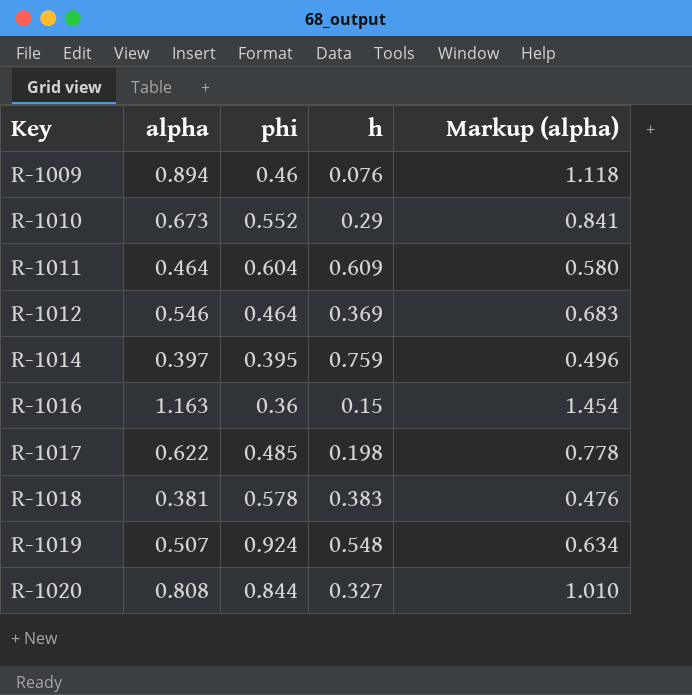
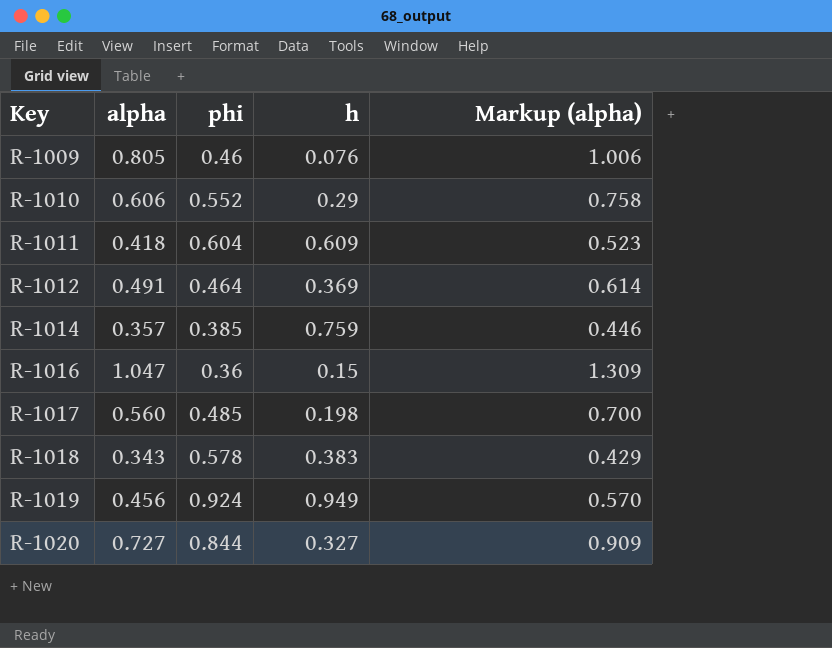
R-1009 | alpha: 0.894 -> 0.805
R-1009 | Markup (alpha): 1.118 -> 1.006
R-1010 | alpha: 0.673 -> 0.606
R-1010 | Markup (alpha): 0.841 -> 0.758
R-1011 | alpha: 0.464 -> 0.418
R-1011 | Markup (alpha): 0.580 -> 0.523
R-1012 | alpha: 0.546 -> 0.491
R-1012 | Markup (alpha): 0.683 -> 0.614
R-1014 | alpha: 0.397 -> 0.357
R-1014 | phi: 0.395 -> 0.385
R-1014 | Markup (alpha): 0.496 -> 0.446
R-1016 | alpha: 1.163 -> 1.047
R-1016 | Markup (alpha): 1.454 -> 1.309
R-1017 | alpha: 0.622 -> 0.560
R-1017 | Markup (alpha): 0.778 -> 0.700
R-1018 | alpha: 0.381 -> 0.343
R-1018 | Markup (alpha): 0.476 -> 0.429
R-1019 | alpha: 0.507 -> 0.456
R-1019 | h: 0.548 -> 0.949
R-1019 | Markup (alpha): 0.634 -> 0.570
R-1020 | alpha: 0.808 -> 0.727
R-1020 | Markup (alpha): 1.010 -> 0.909

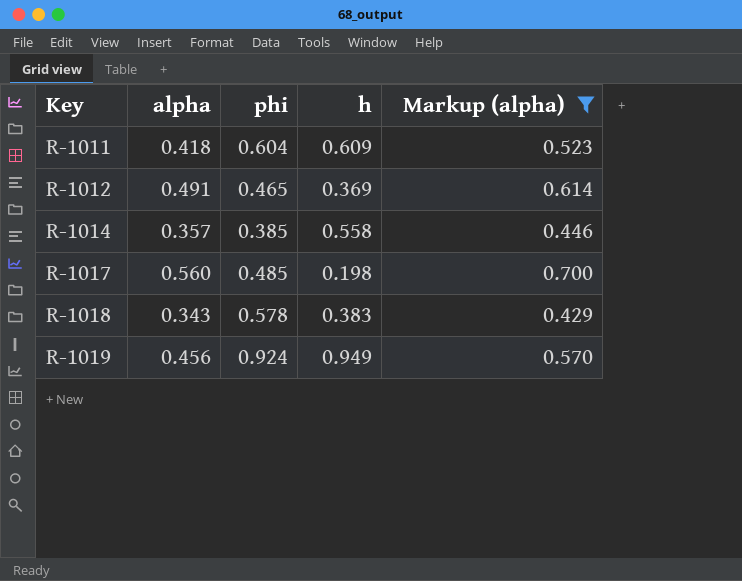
filter: none -> Markup (alpha) <= 0.700
R-1012 | phi: 0.464 -> 0.465
R-1014 | h: 0.759 -> 0.558

